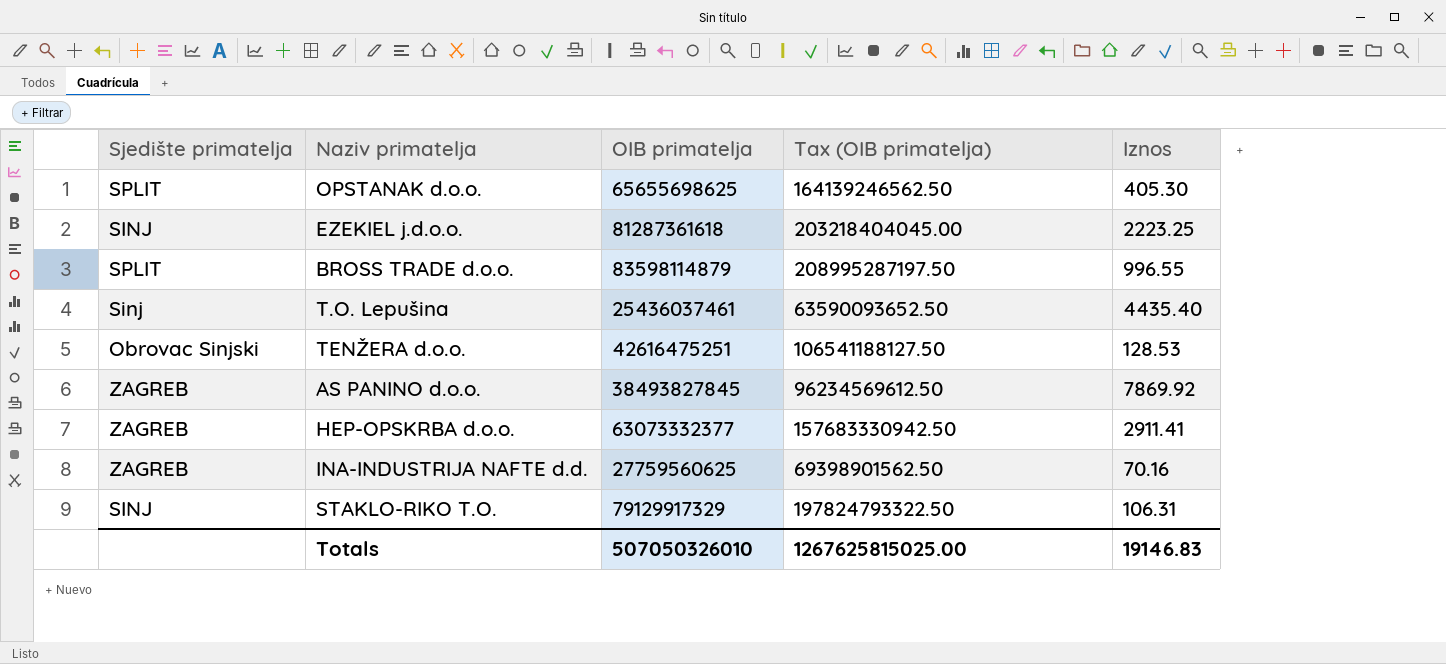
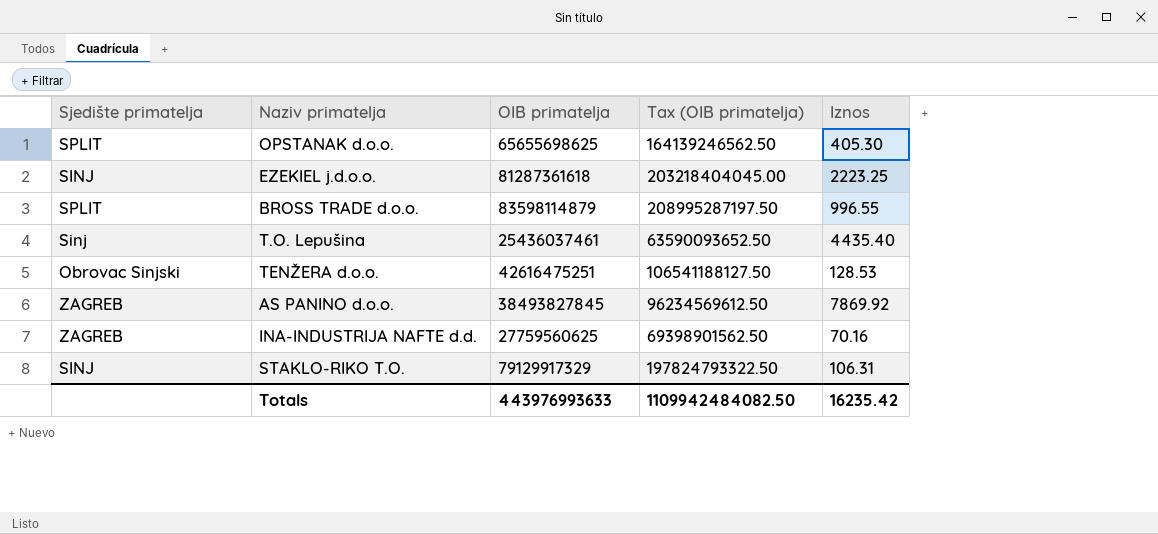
row HEP-OPSKRBA d.o.o.: ZAGREB | 63073332377 | 157683330942.50 | 2911.41 -> none
Totals | OIB primatelja: 507050326010 -> 443976993633
Totals | Tax (OIB primatelja): 1267625815025.00 -> 1109942484082.50
Totals | Iznos: 19146.83 -> 16235.42

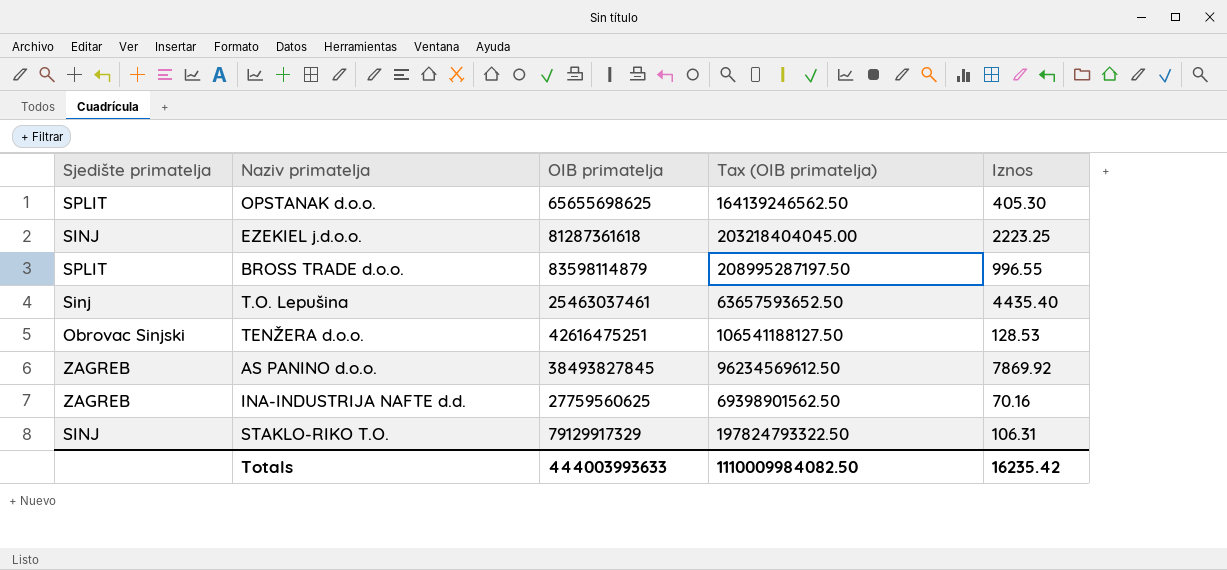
T.O. Lepušina | OIB primatelja: 25436037461 -> 25463037461
T.O. Lepušina | Tax (OIB primatelja): 63590093652.50 -> 63657593652.50
Totals | OIB primatelja: 443976993633 -> 444003993633
Totals | Tax (OIB primatelja): 1109942484082.50 -> 1110009984082.50

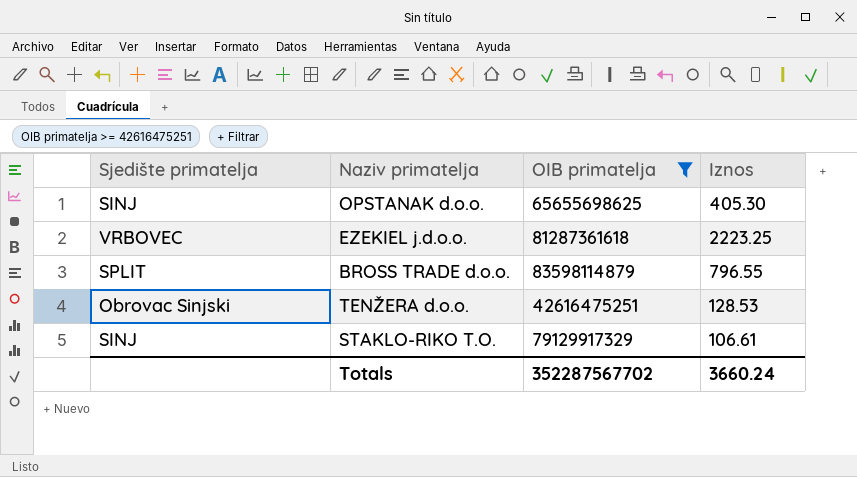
filter: none -> OIB primatelja >= 42616475251
column Tax (OIB primatelja) | formula: [OIB primatelja] * 2.5 -> none
OPSTANAK d.o.o. | Sjedište primatelja: SPLIT -> SINJ
EZEKIEL j.d.o.o. | Sjedište primatelja: SINJ -> VRBOVEC
BROSS TRADE d.o.o. | Iznos: 996.55 -> 796.55
STAKLO-RIKO T.O. | Iznos: 106.31 -> 106.61
Totals | OIB primatelja: 444003993633 -> 352287567702
Totals | Iznos: 16235.42 -> 3660.24

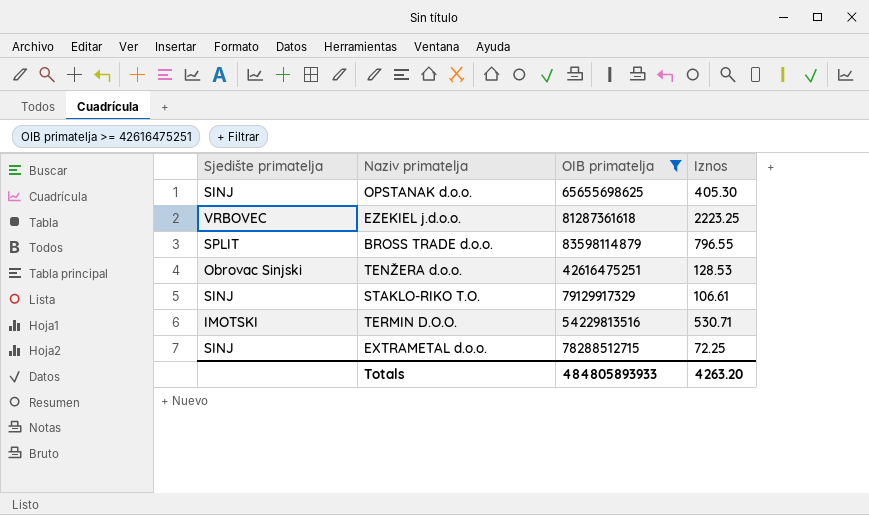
row TERMIN D.O.O.: none -> IMOTSKI | 54229813516 | 530.71
row EXTRAMETAL d.o.o.: none -> SINJ | 78288512715 | 72.25
Totals | OIB primatelja: 352287567702 -> 484805893933
Totals | Iznos: 3660.24 -> 4263.20

